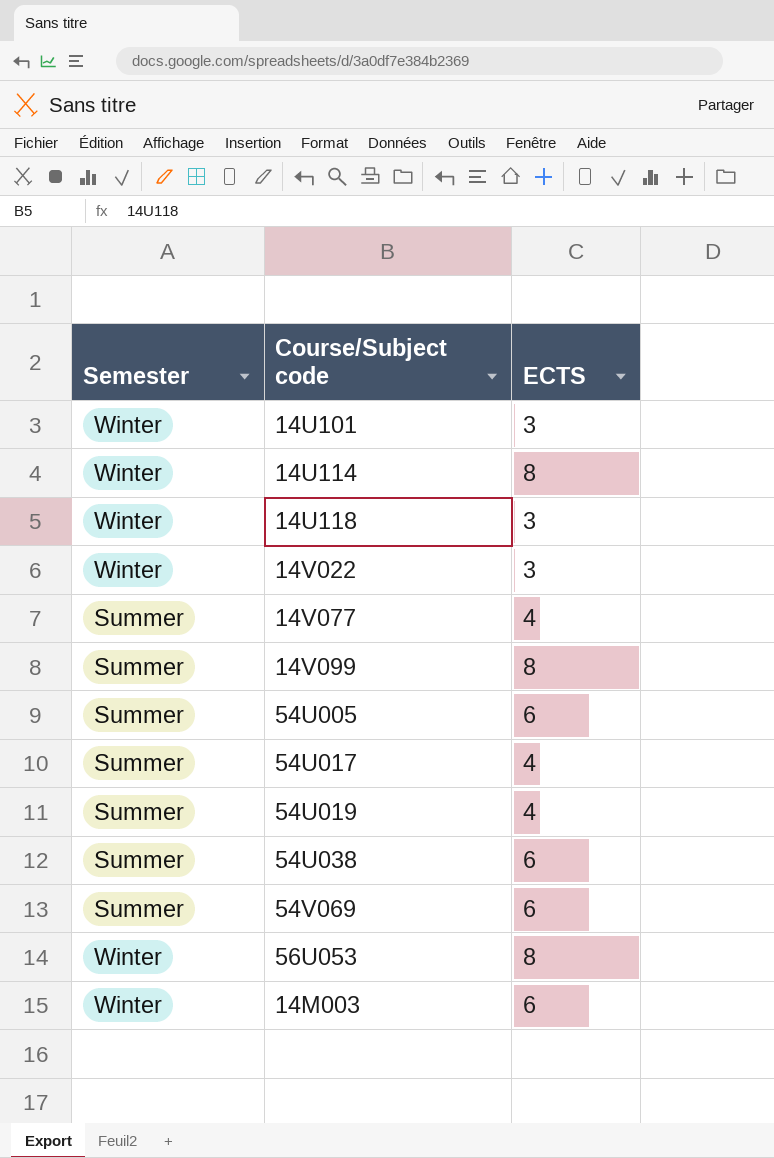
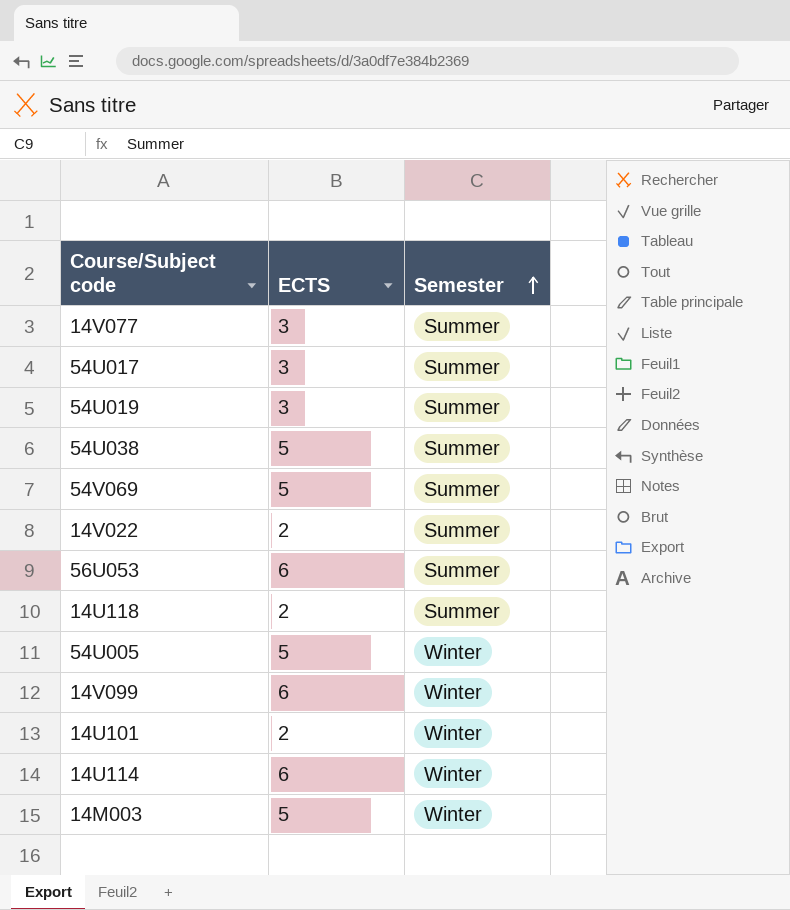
row order: none -> Semester ascending
column Semester | position: 1 -> 3
14V077 | ECTS: 4 -> 3
54U017 | ECTS: 4 -> 3
54U019 | ECTS: 4 -> 3
54U038 | ECTS: 6 -> 5
54V069 | ECTS: 6 -> 5
14V022 | ECTS: 3 -> 2
14V022 | Semester: Winter -> Summer
56U053 | ECTS: 8 -> 6
56U053 | Semester: Winter -> Summer
14U118 | ECTS: 3 -> 2
14U118 | Semester: Winter -> Summer
54U005 | ECTS: 6 -> 5
54U005 | Semester: Summer -> Winter
14V099 | ECTS: 8 -> 6
14V099 | Semester: Summer -> Winter
14U101 | ECTS: 3 -> 2
14U114 | ECTS: 8 -> 6
14M003 | ECTS: 6 -> 5

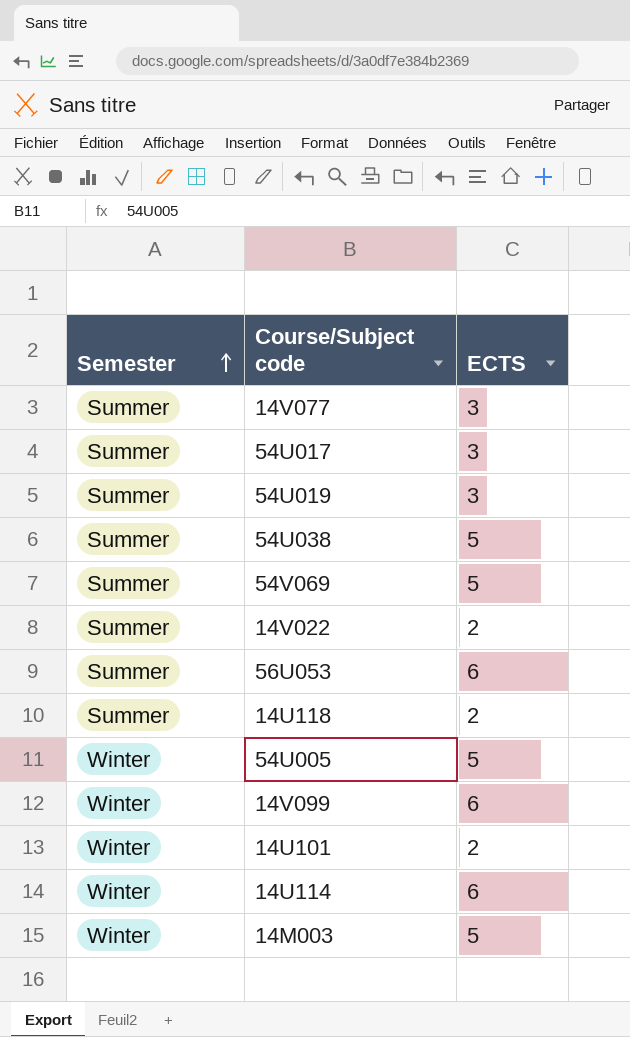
column Semester | position: 3 -> 1

